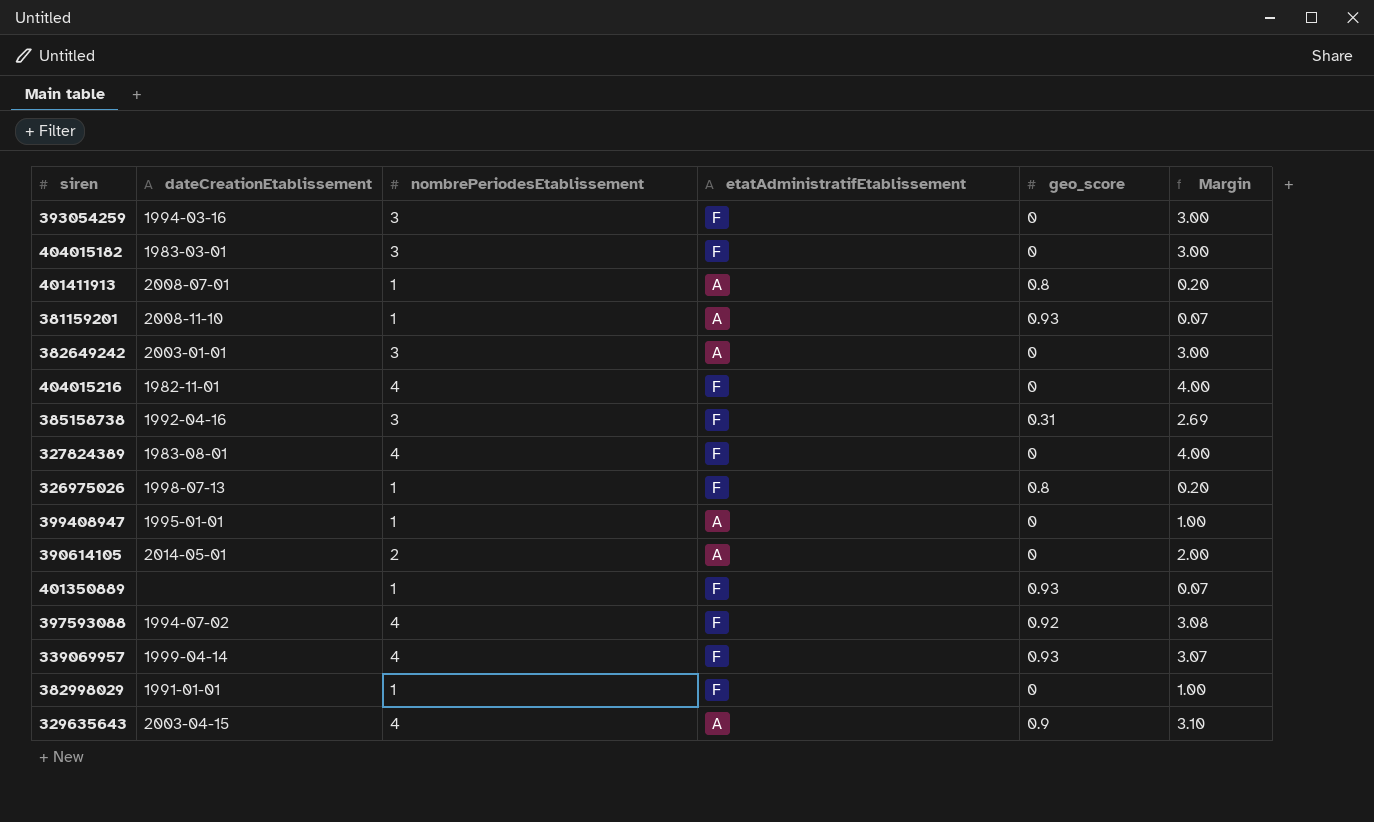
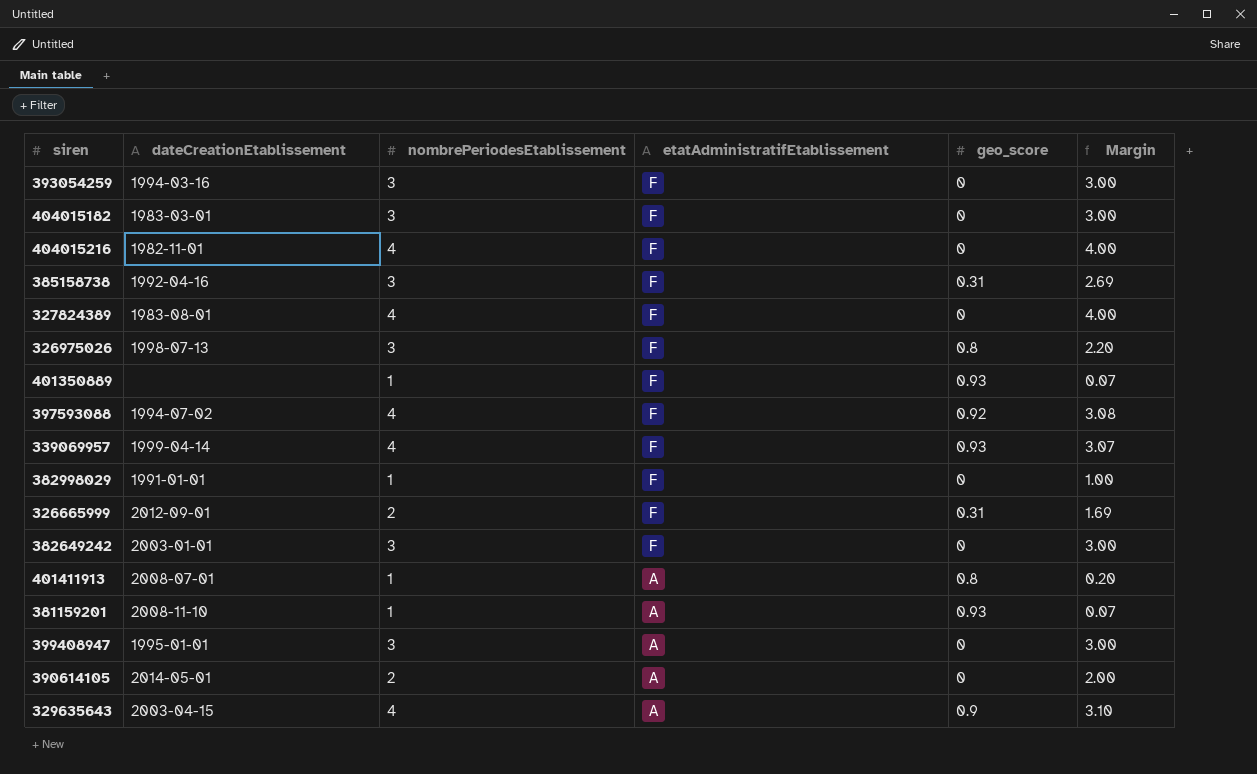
row order: none -> etatAdministratifEtablissement descending
326975026 | nombrePeriodesEtablissement: 1 -> 3
326975026 | Margin: 0.20 -> 2.20
row 326665999: none -> 2012-09-01 | 2 | F | 0.31 | 1.69
382649242 | etatAdministratifEtablissement: A -> F
399408947 | nombrePeriodesEtablissement: 1 -> 3
399408947 | Margin: 1.00 -> 3.00

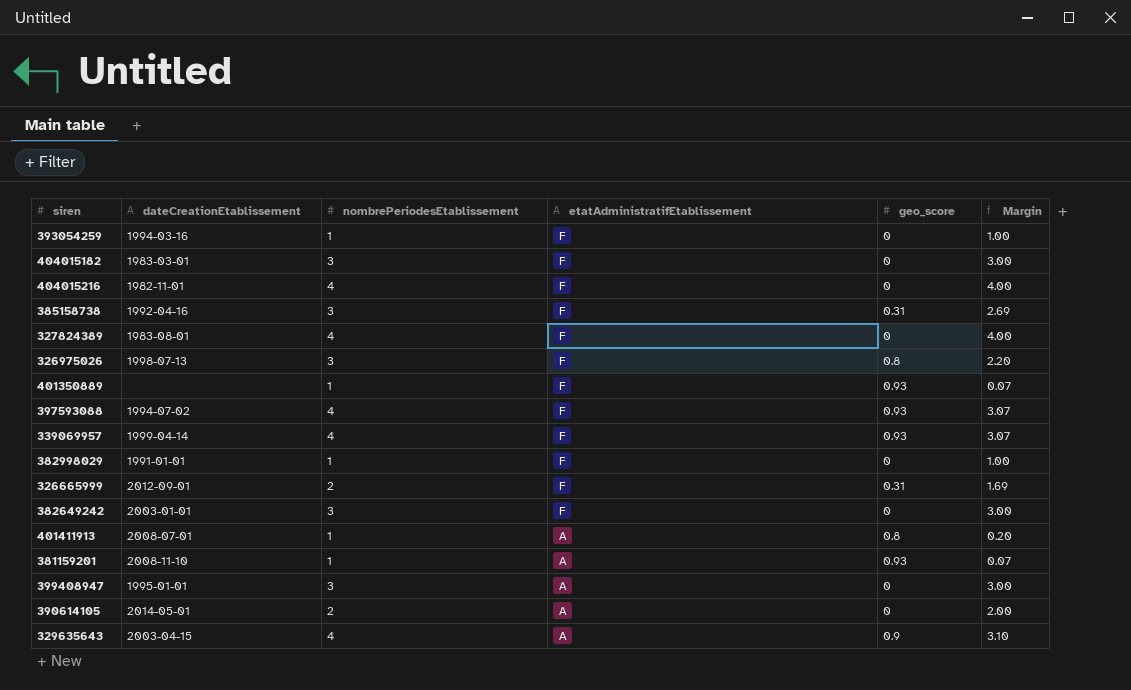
393054259 | nombrePeriodesEtablissement: 3 -> 1
393054259 | Margin: 3.00 -> 1.00
397593088 | geo_score: 0.92 -> 0.93
397593088 | Margin: 3.08 -> 3.07

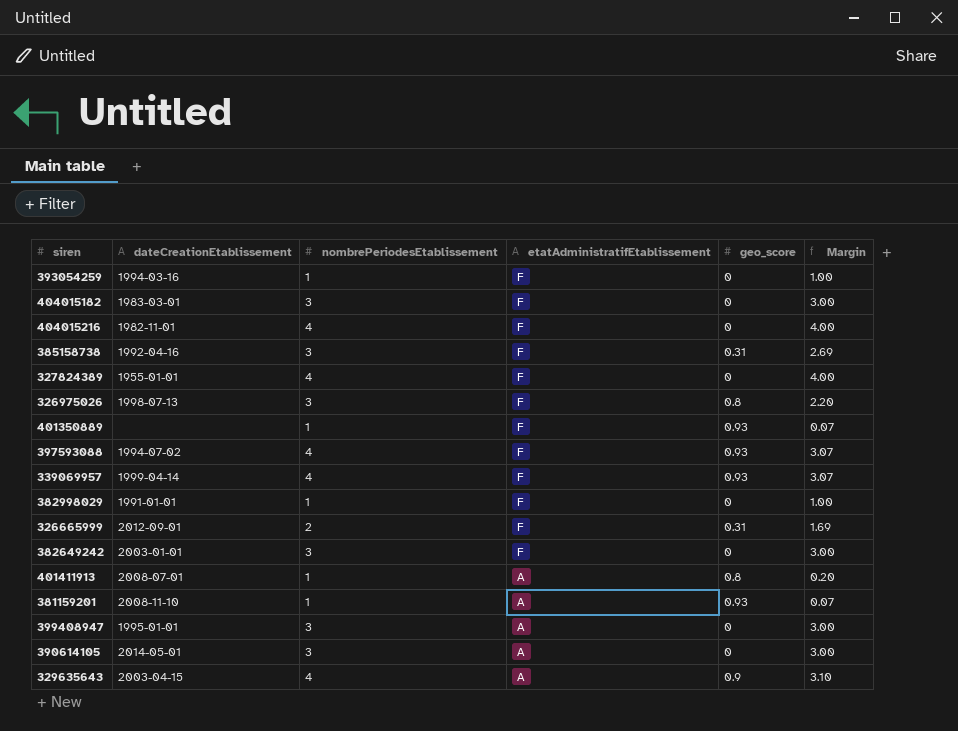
327824389 | dateCreationEtablissement: 1983-08-01 -> 1955-01-01
390614105 | nombrePeriodesEtablissement: 2 -> 3
390614105 | Margin: 2.00 -> 3.00

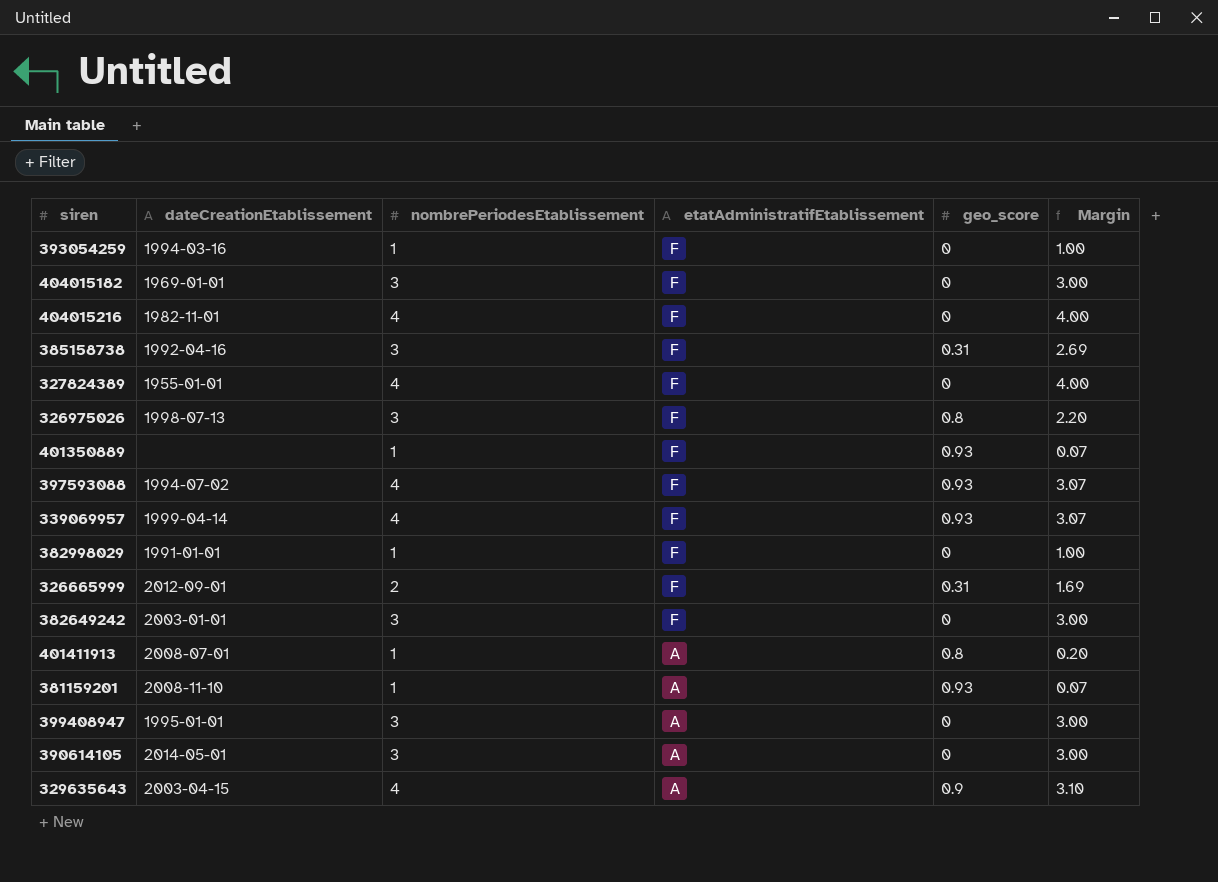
404015182 | dateCreationEtablissement: 1983-03-01 -> 1969-01-01

